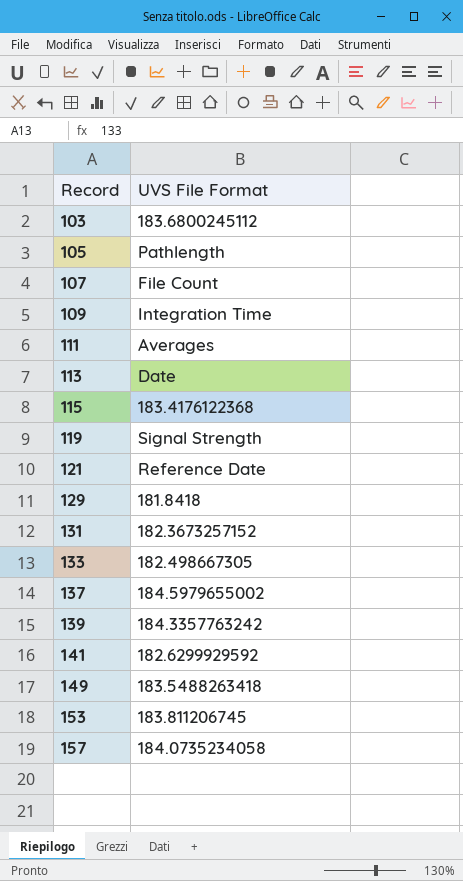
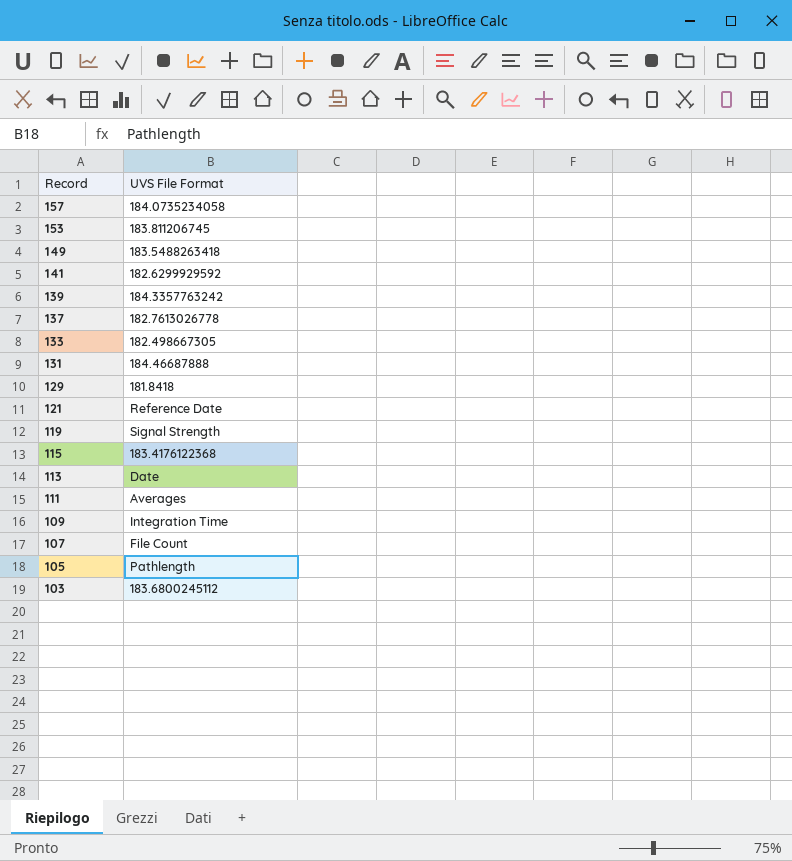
row order: Record ascending -> Record descending
137 | UVS File Format: 184.5979655002 -> 182.7613026778
131 | UVS File Format: 182.3673257152 -> 184.46687888

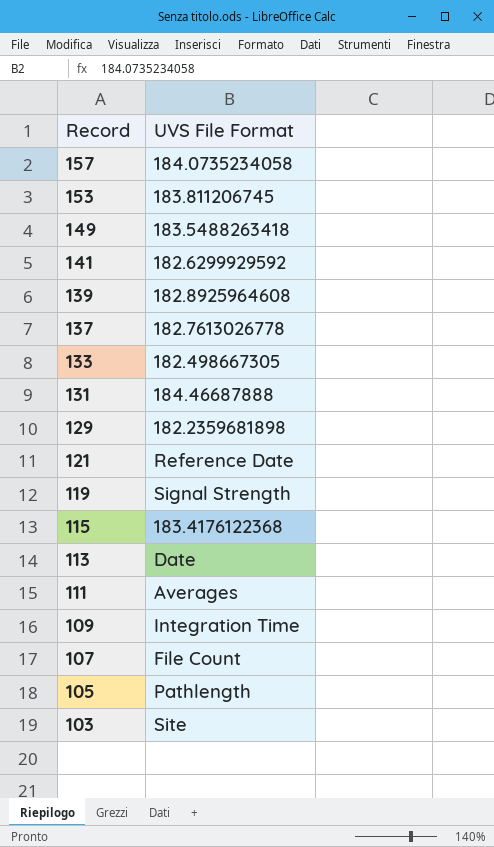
139 | UVS File Format: 184.3357763242 -> 182.8925964608
129 | UVS File Format: 181.8418 -> 182.2359681898
103 | UVS File Format: 183.6800245112 -> Site

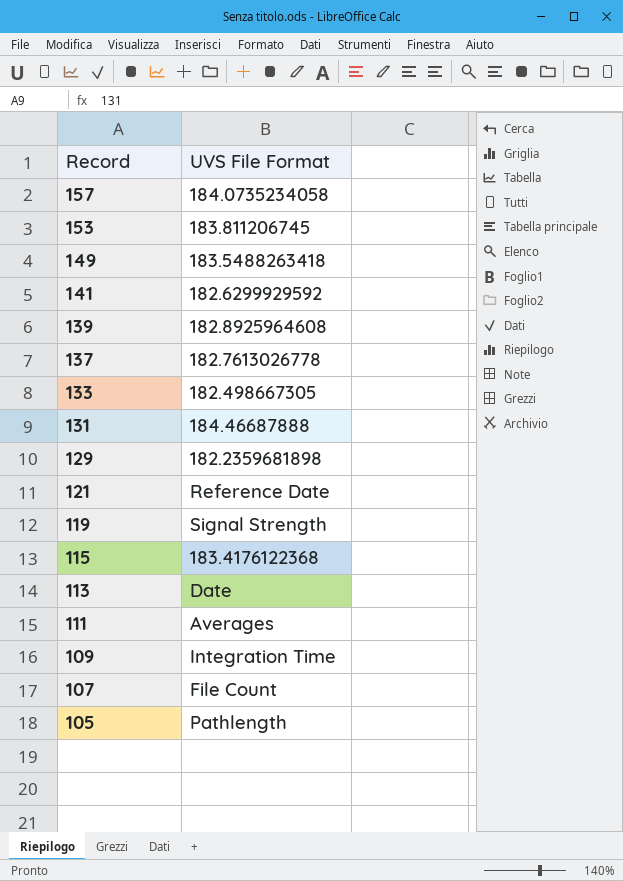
row 103: Site -> none

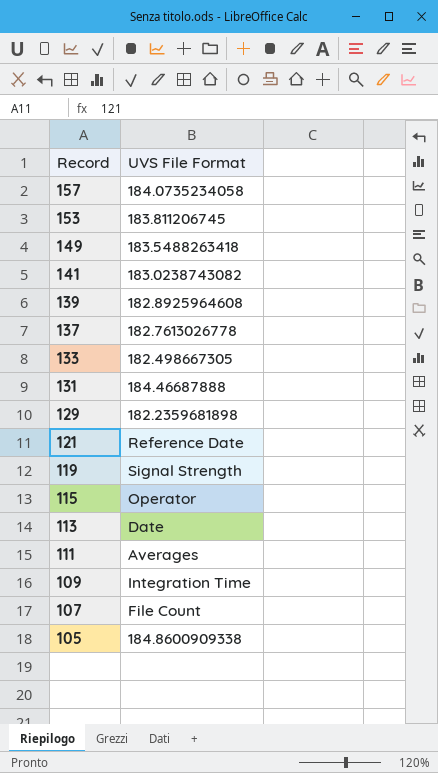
141 | UVS File Format: 182.6299929592 -> 183.0238743082
115 | UVS File Format: 183.4176122368 -> Operator
105 | UVS File Format: Pathlength -> 184.8600909338

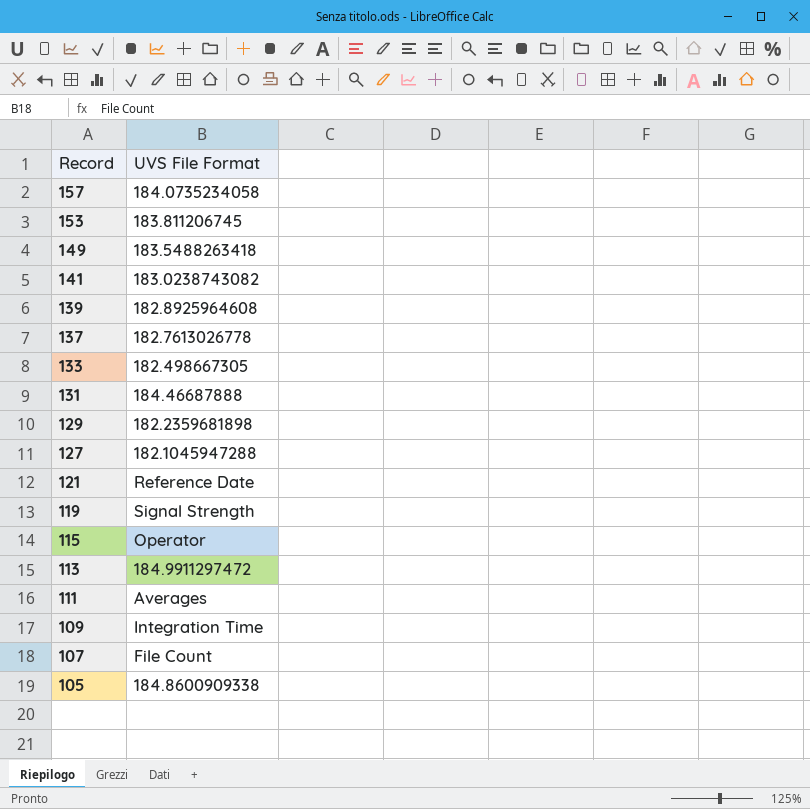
row 127: none -> 182.1045947288
113 | UVS File Format: Date -> 184.9911297472

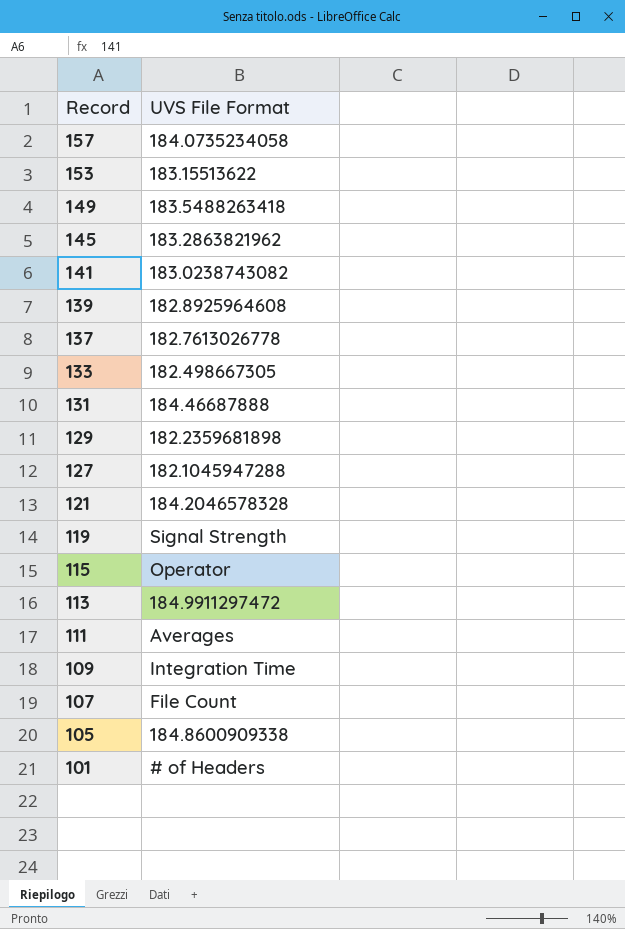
153 | UVS File Format: 183.811206745 -> 183.15513622
row 145: none -> 183.2863821962
121 | UVS File Format: Reference Date -> 184.2046578328
row 101: none -> # of Headers

